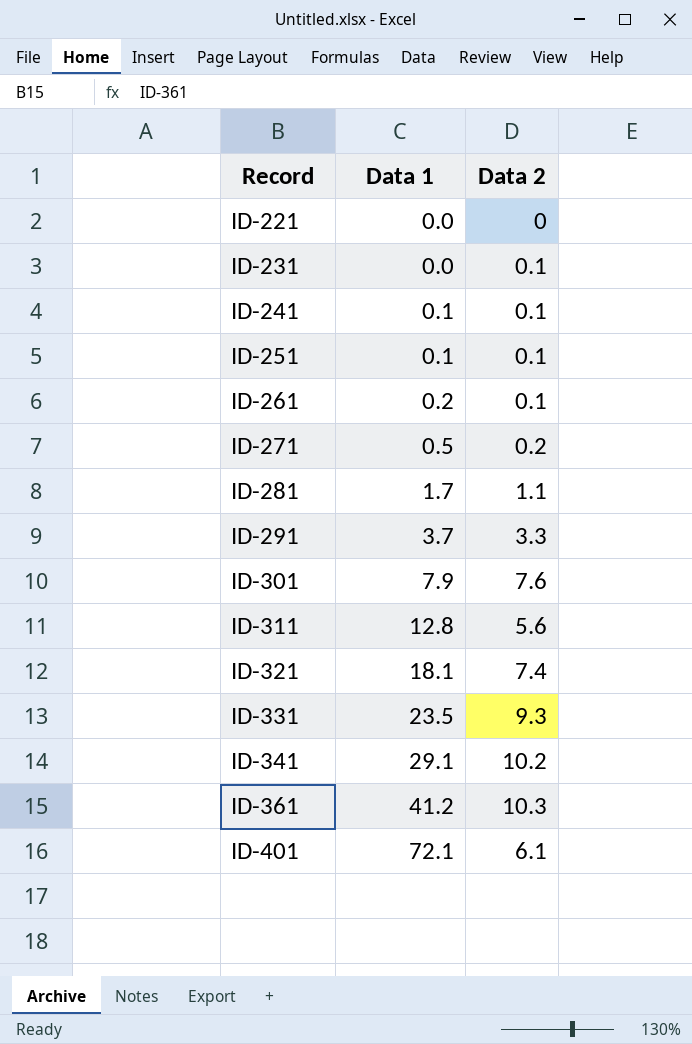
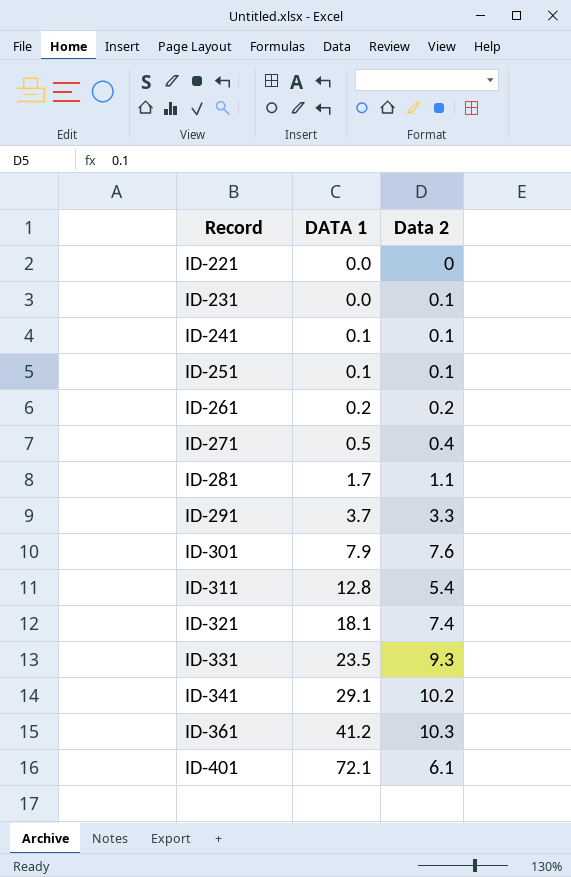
column name: Data 1 -> DATA 1
ID-261 | Data 2: 0.1 -> 0.2
ID-271 | Data 2: 0.2 -> 0.4
ID-311 | Data 2: 5.6 -> 5.4

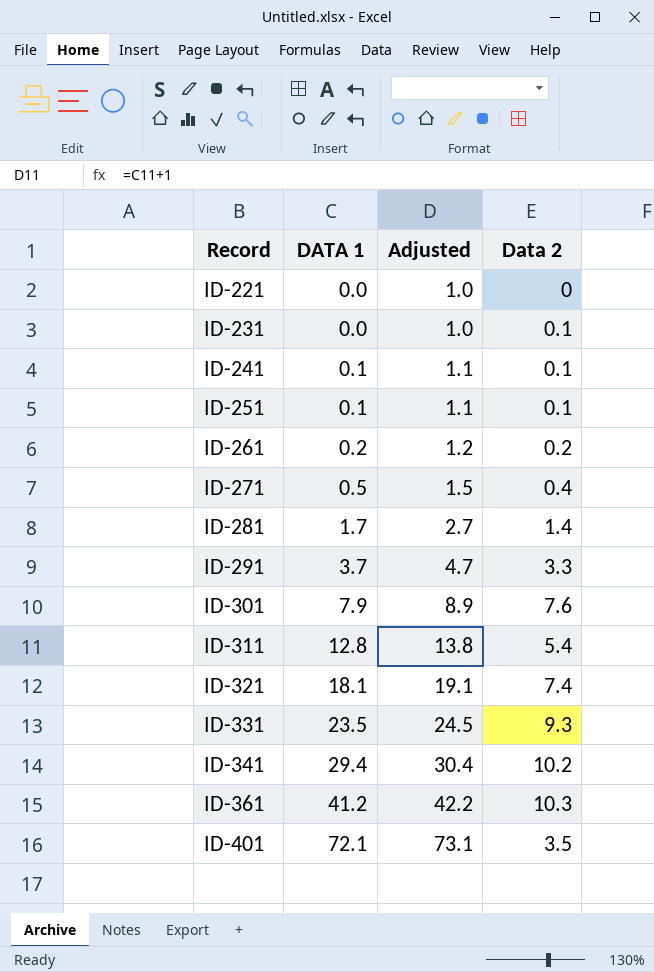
column Adjusted | formula: none -> [DATA 1] + 1
ID-281 | Data 2: 1.1 -> 1.4
ID-341 | DATA 1: 29.1 -> 29.4
ID-401 | Data 2: 6.1 -> 3.5

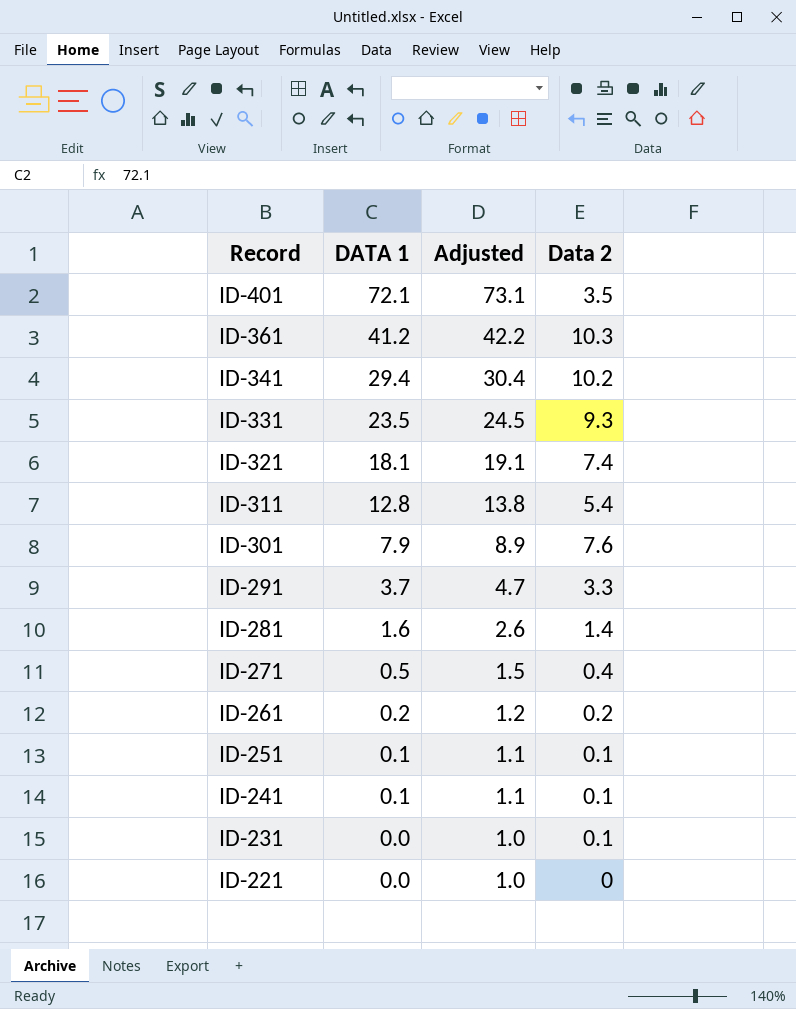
row order: Record ascending -> Record descending
ID-281 | DATA 1: 1.7 -> 1.6
ID-281 | Adjusted: 2.7 -> 2.6

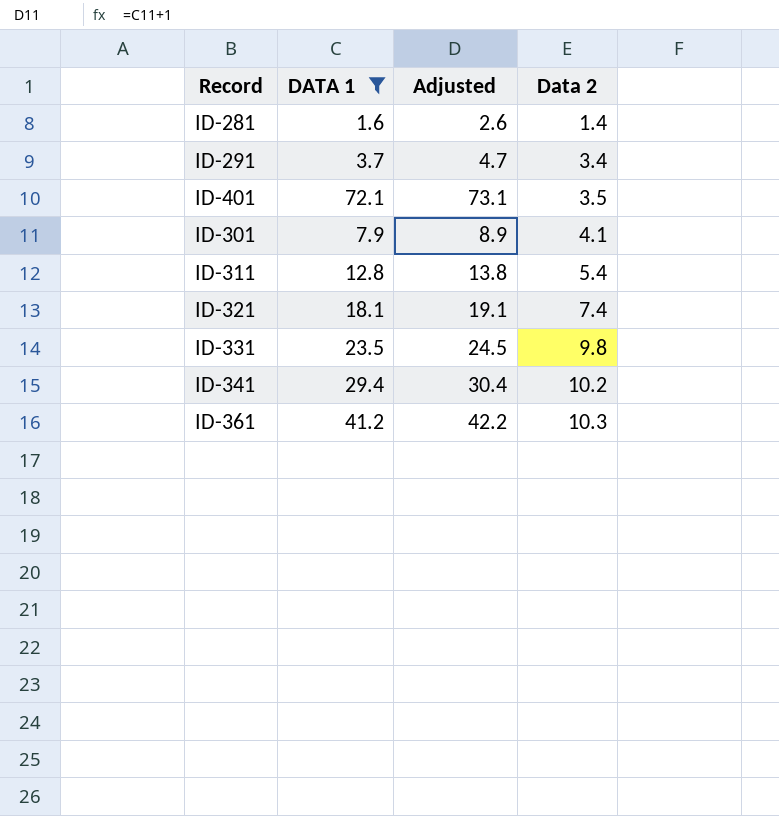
filter: none -> DATA 1 >= 1.6
row order: Record descending -> Data 2 ascending
ID-291 | Data 2: 3.3 -> 3.4
ID-301 | Data 2: 7.6 -> 4.1
ID-331 | Data 2: 9.3 -> 9.8

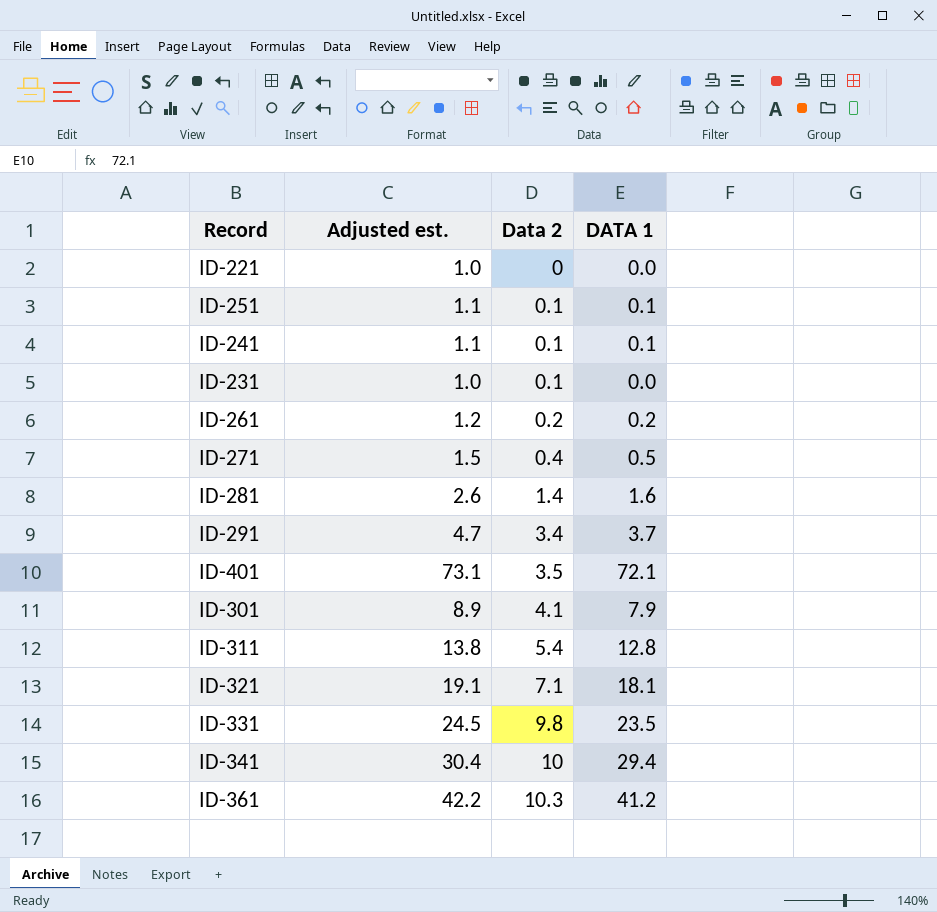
filter: DATA 1 >= 1.6 -> none
column name: Adjusted -> Adjusted est.
column DATA 1 | position: 2 -> 4
ID-321 | Data 2: 7.4 -> 7.1
ID-341 | Data 2: 10.2 -> 10

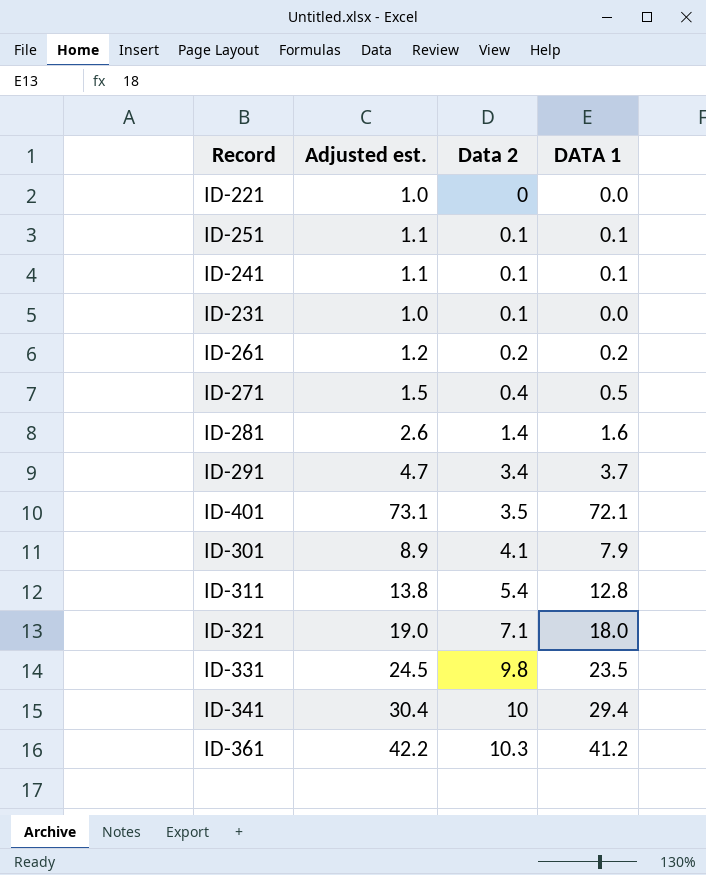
ID-321 | Adjusted est.: 19.1 -> 19.0
ID-321 | DATA 1: 18.1 -> 18.0

